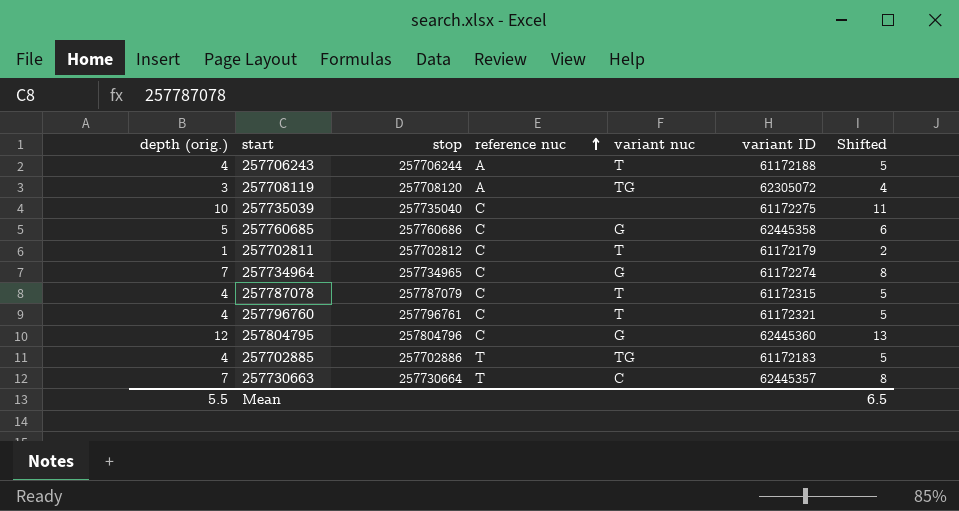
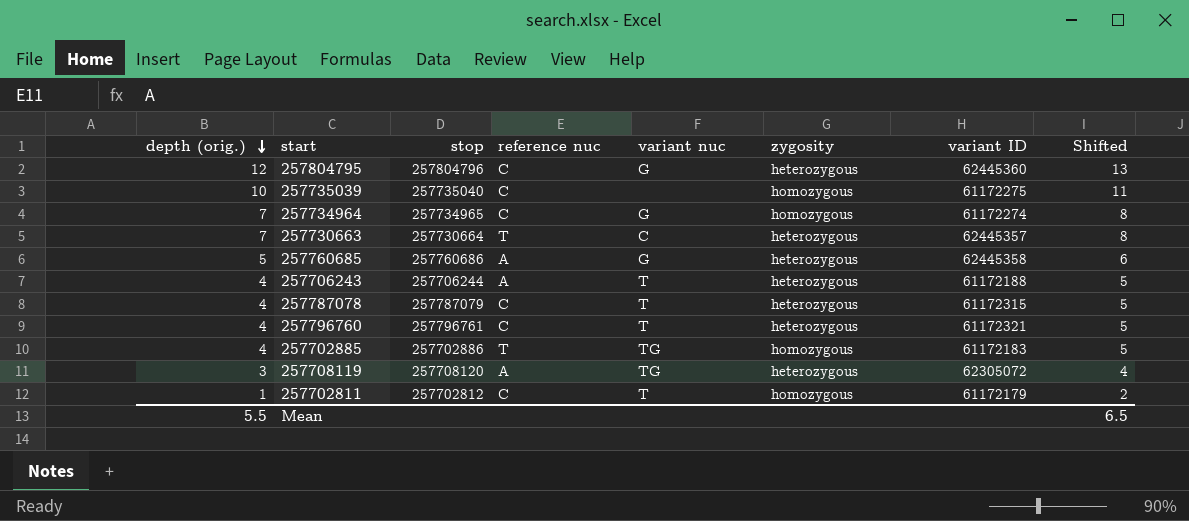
row order: reference nuc ascending -> depth (orig.) descending
column zygosity | position: none -> 6
257760685 | reference nuc: C -> A

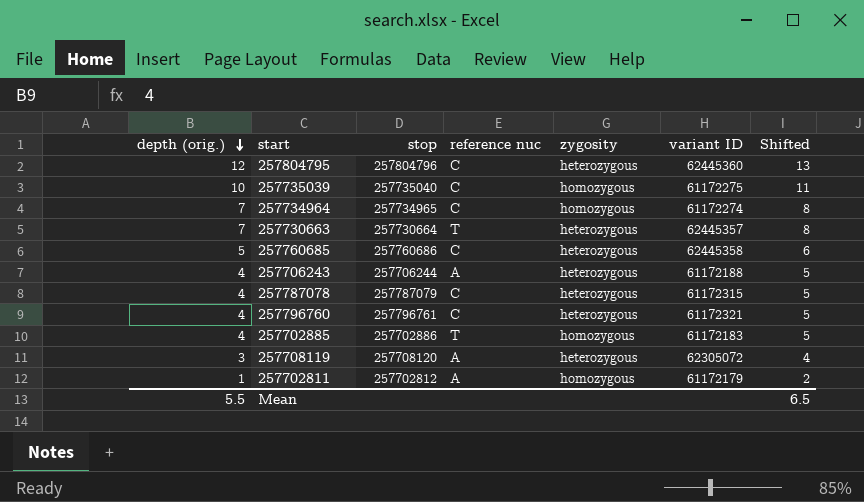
column variant nuc | position: 5 -> none
257760685 | reference nuc: A -> C
257702811 | reference nuc: C -> A

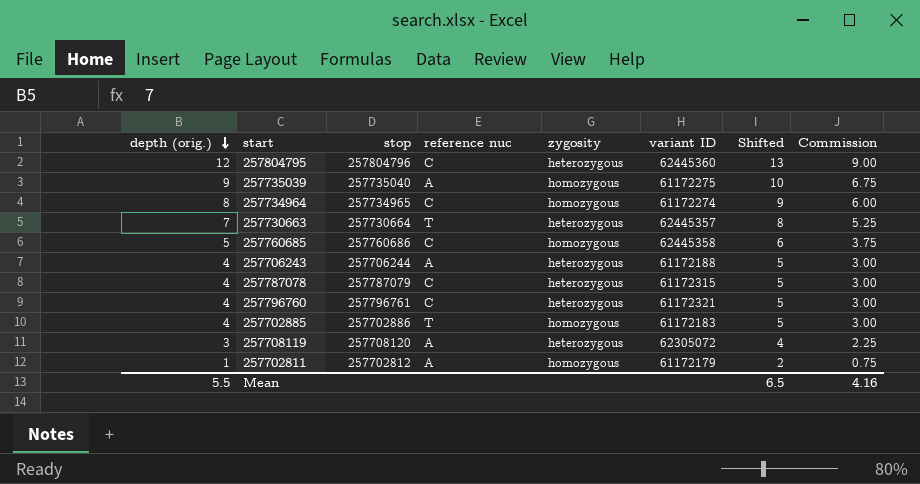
column Commission | formula: none -> [depth (orig.)] * 0.75
257735039 | depth (orig.): 10 -> 9
257735039 | reference nuc: C -> A
257735039 | Shifted: 11 -> 10
257734964 | depth (orig.): 7 -> 8
257734964 | Shifted: 8 -> 9
257760685 | zygosity: heterozygous -> homozygous

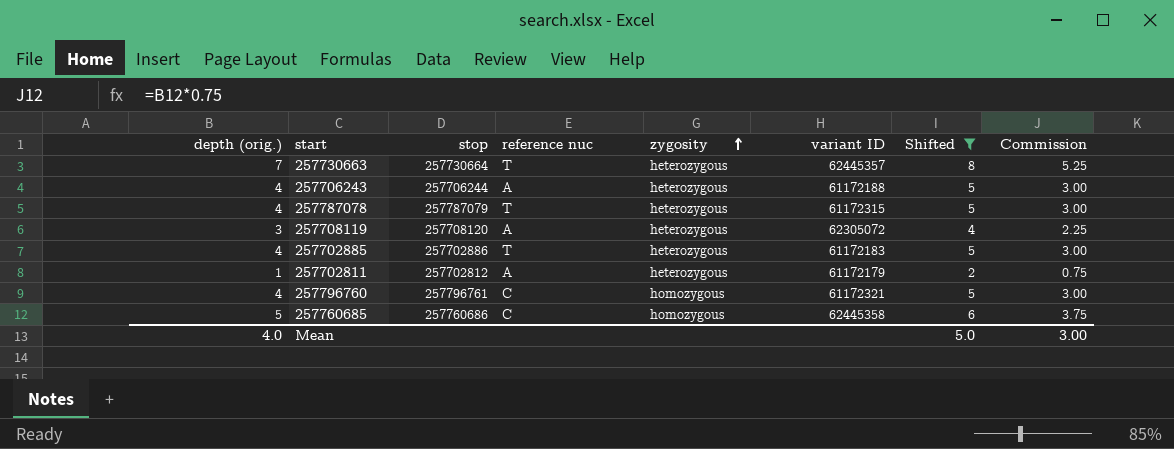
filter: none -> Shifted <= 8
row order: depth (orig.) descending -> zygosity ascending
257787078 | reference nuc: C -> T
257702885 | zygosity: homozygous -> heterozygous
257702811 | zygosity: homozygous -> heterozygous
257796760 | zygosity: heterozygous -> homozygous
Mean | depth (orig.): 5.5 -> 4.0
Mean | Shifted: 6.5 -> 5.0
Mean | Commission: 4.16 -> 3.00

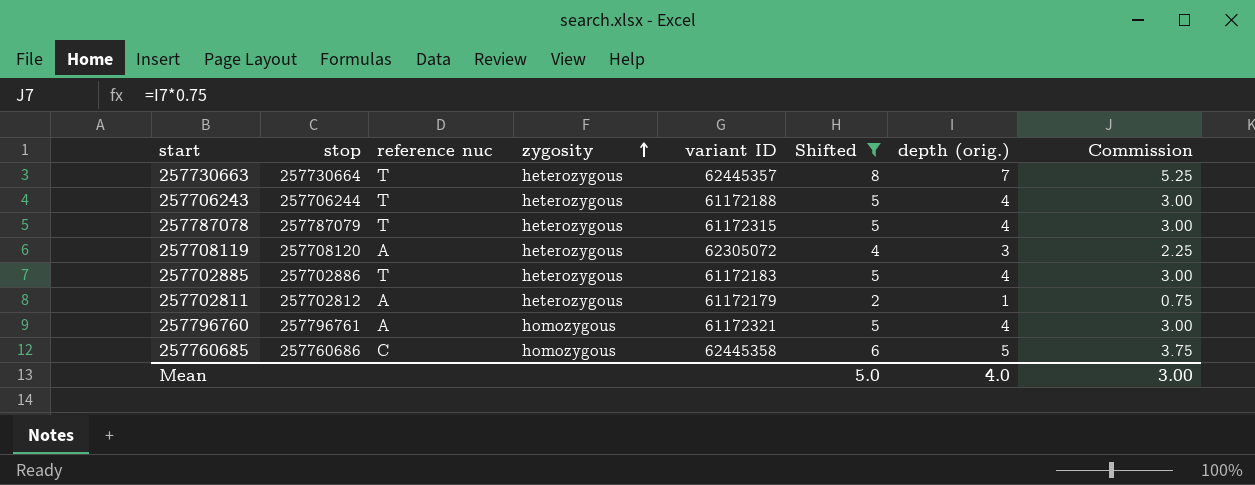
column depth (orig.) | position: 1 -> 7
257706243 | reference nuc: A -> T
257796760 | reference nuc: C -> A

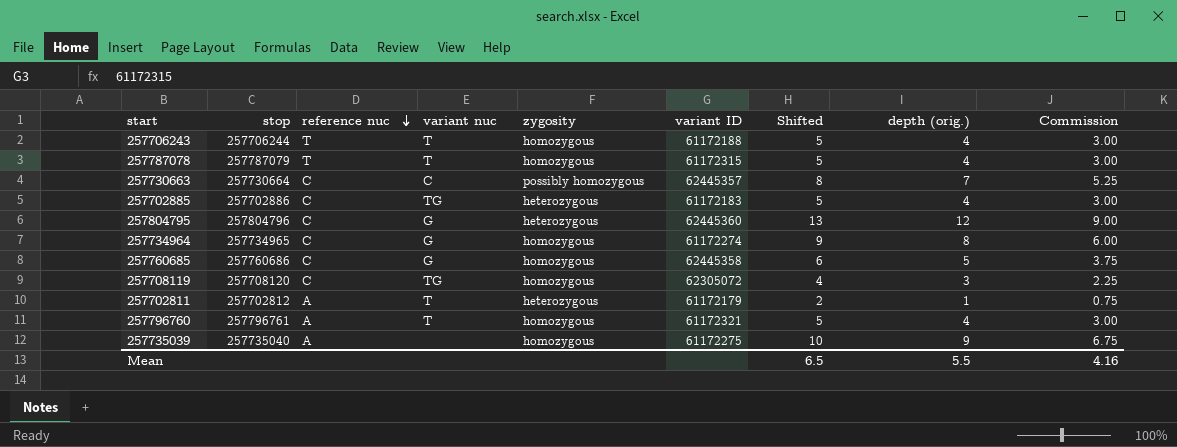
filter: Shifted <= 8 -> none
row order: zygosity ascending -> reference nuc descending
column variant nuc | position: none -> 4
257706243 | zygosity: heterozygous -> homozygous
257787078 | zygosity: heterozygous -> homozygous
257730663 | reference nuc: T -> C
257730663 | zygosity: heterozygous -> possibly homozygous
257702885 | reference nuc: T -> C
257708119 | reference nuc: A -> C
257708119 | zygosity: heterozygous -> homozygous
Mean | Shifted: 5.0 -> 6.5
Mean | depth (orig.): 4.0 -> 5.5
Mean | Commission: 3.00 -> 4.16

